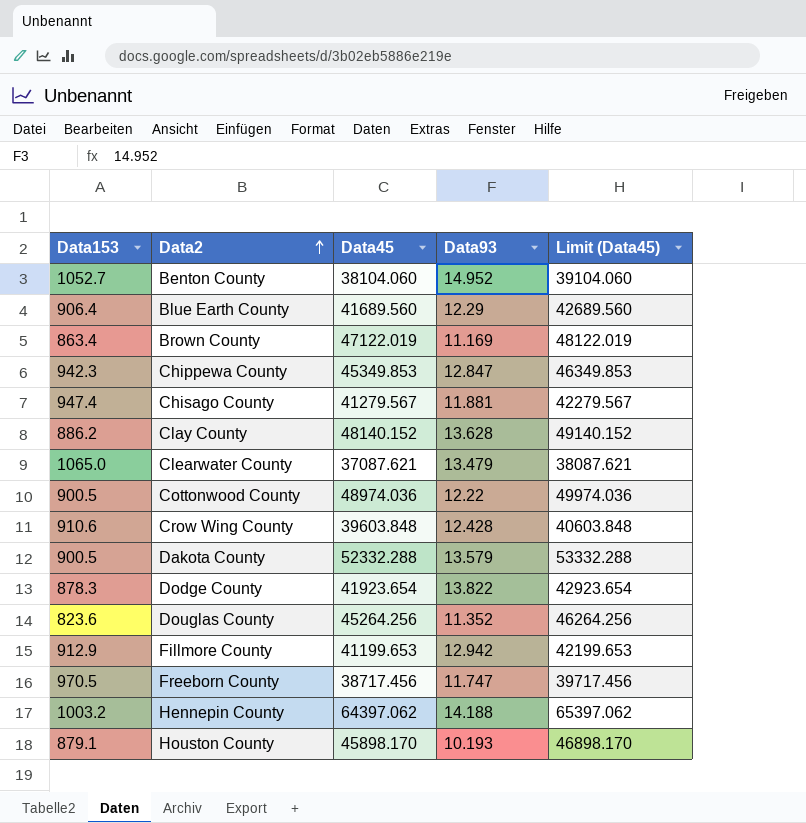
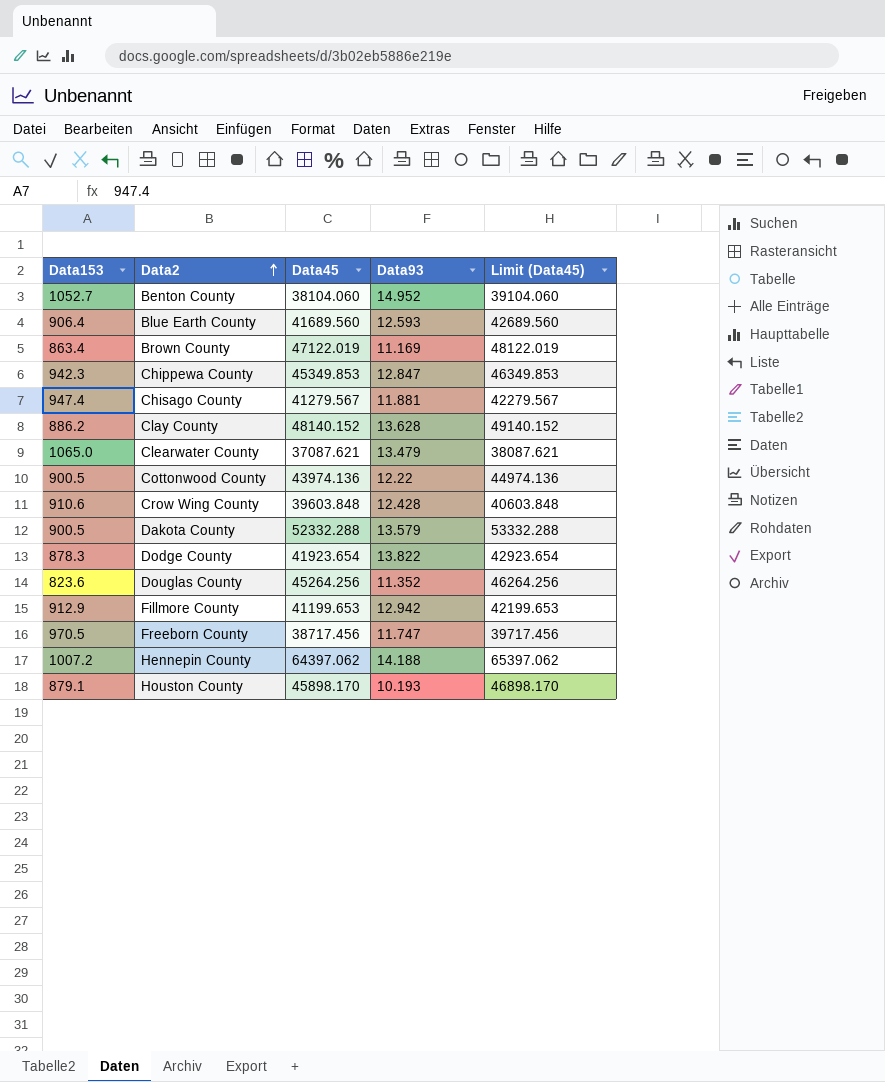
Blue Earth County | Data93: 12.29 -> 12.593
Cottonwood County | Data45: 48974.036 -> 43974.136
Cottonwood County | Limit (Data45): 49974.036 -> 44974.136
Hennepin County | Data153: 1003.2 -> 1007.2

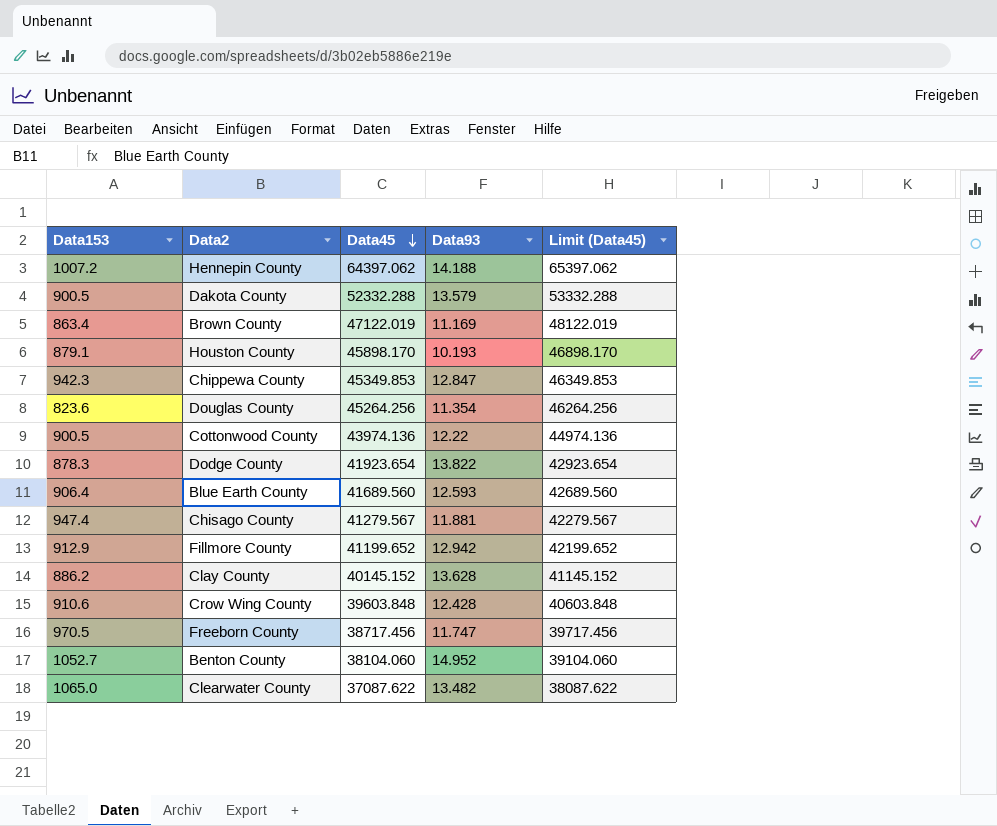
row order: Data2 ascending -> Data45 descending
Douglas County | Data93: 11.352 -> 11.354
Fillmore County | Data45: 41199.653 -> 41199.652
Fillmore County | Limit (Data45): 42199.653 -> 42199.652
Clay County | Data45: 48140.152 -> 40145.152
Clay County | Limit (Data45): 49140.152 -> 41145.152
Clearwater County | Data45: 37087.621 -> 37087.622
Clearwater County | Data93: 13.479 -> 13.482
Clearwater County | Limit (Data45): 38087.621 -> 38087.622

